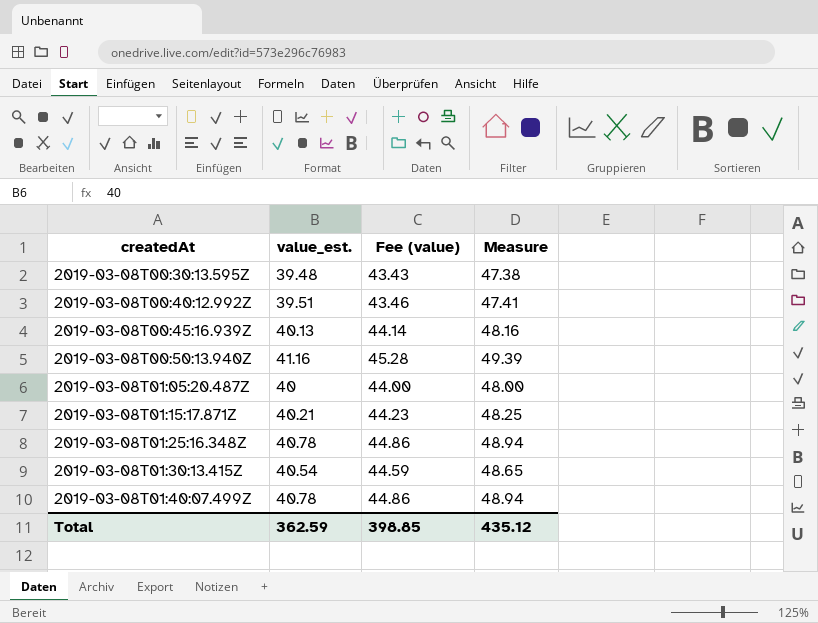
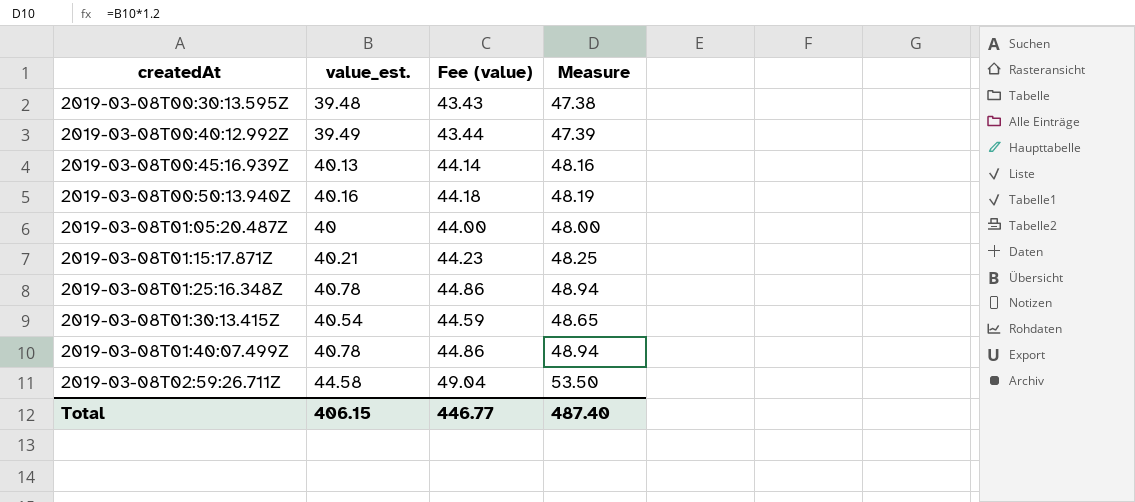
2019-03-08T00:40:12.992Z | value_est.: 39.51 -> 39.49
2019-03-08T00:40:12.992Z | Fee (value): 43.46 -> 43.44
2019-03-08T00:40:12.992Z | Measure: 47.41 -> 47.39
2019-03-08T00:50:13.940Z | value_est.: 41.16 -> 40.16
2019-03-08T00:50:13.940Z | Fee (value): 45.28 -> 44.18
2019-03-08T00:50:13.940Z | Measure: 49.39 -> 48.19
row 2019-03-08T02:59:26.711Z: none -> 44.58 | 49.04 | 53.50
Total | value_est.: 362.59 -> 406.15
Total | Fee (value): 398.85 -> 446.77
Total | Measure: 435.12 -> 487.40

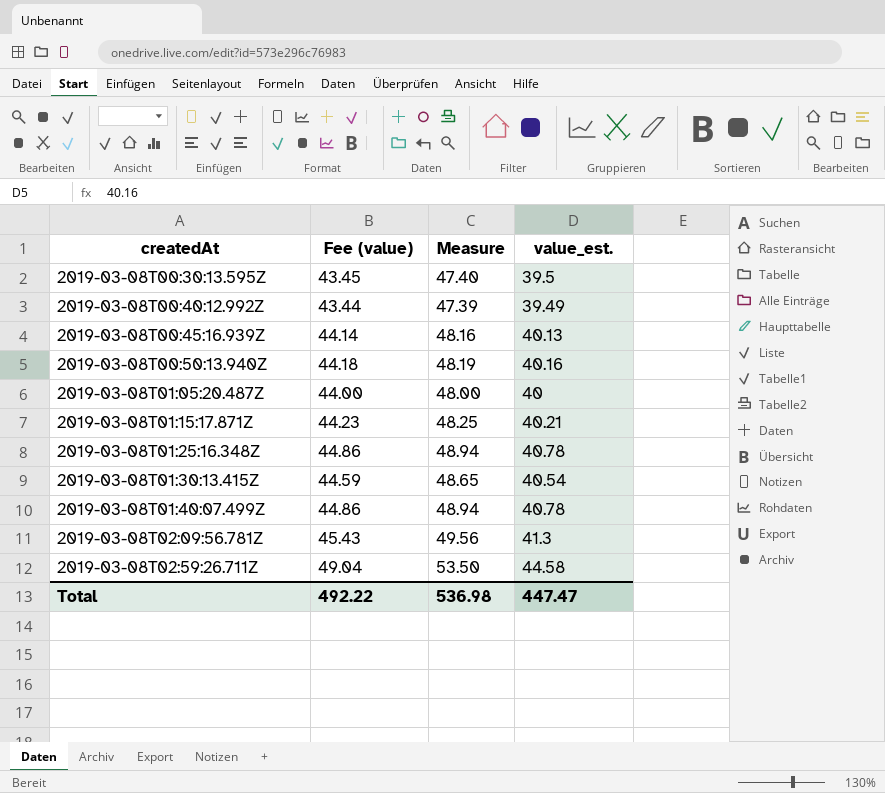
column value_est. | position: 2 -> 4
2019-03-08T00:30:13.595Z | Fee (value): 43.43 -> 43.45
2019-03-08T00:30:13.595Z | Measure: 47.38 -> 47.40
2019-03-08T00:30:13.595Z | value_est.: 39.48 -> 39.5
row 2019-03-08T02:09:56.781Z: none -> 45.43 | 49.56 | 41.3
Total | Fee (value): 446.77 -> 492.22
Total | Measure: 487.40 -> 536.98
Total | value_est.: 406.15 -> 447.47

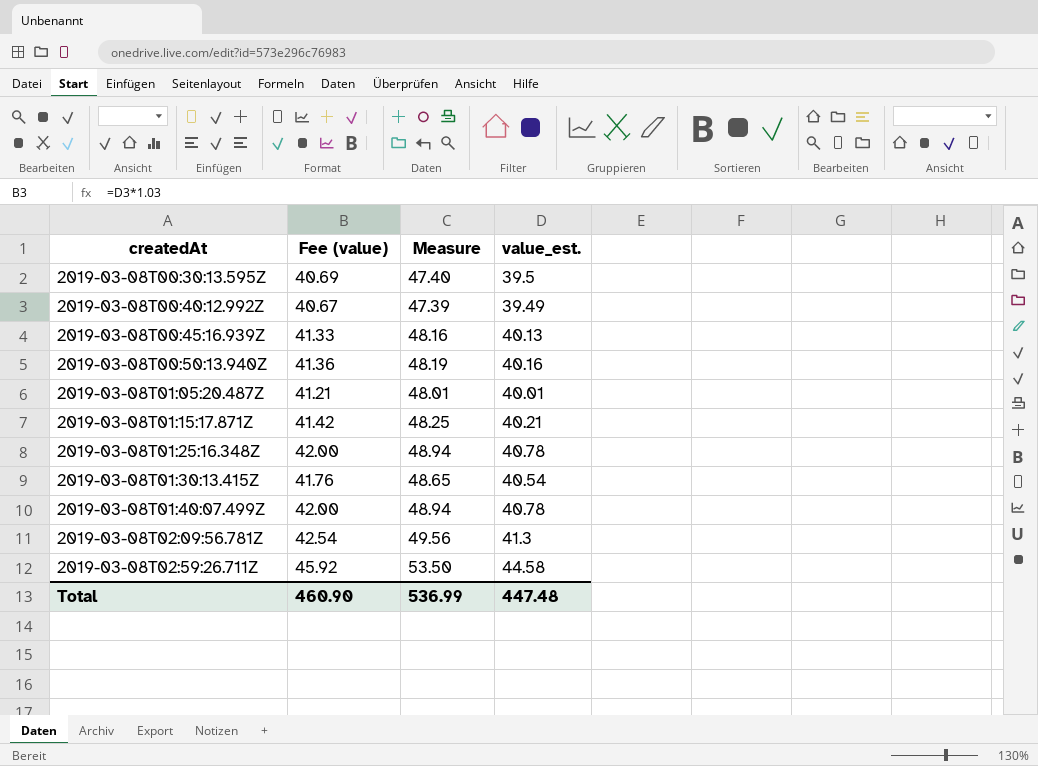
column Fee (value) | formula: [value_est.] * 1.1 -> [value_est.] * 1.03
2019-03-08T01:05:20.487Z | Measure: 48.00 -> 48.01
2019-03-08T01:05:20.487Z | value_est.: 40 -> 40.01
Total | Fee (value): 492.22 -> 460.90
Total | Measure: 536.98 -> 536.99
Total | value_est.: 447.47 -> 447.48

